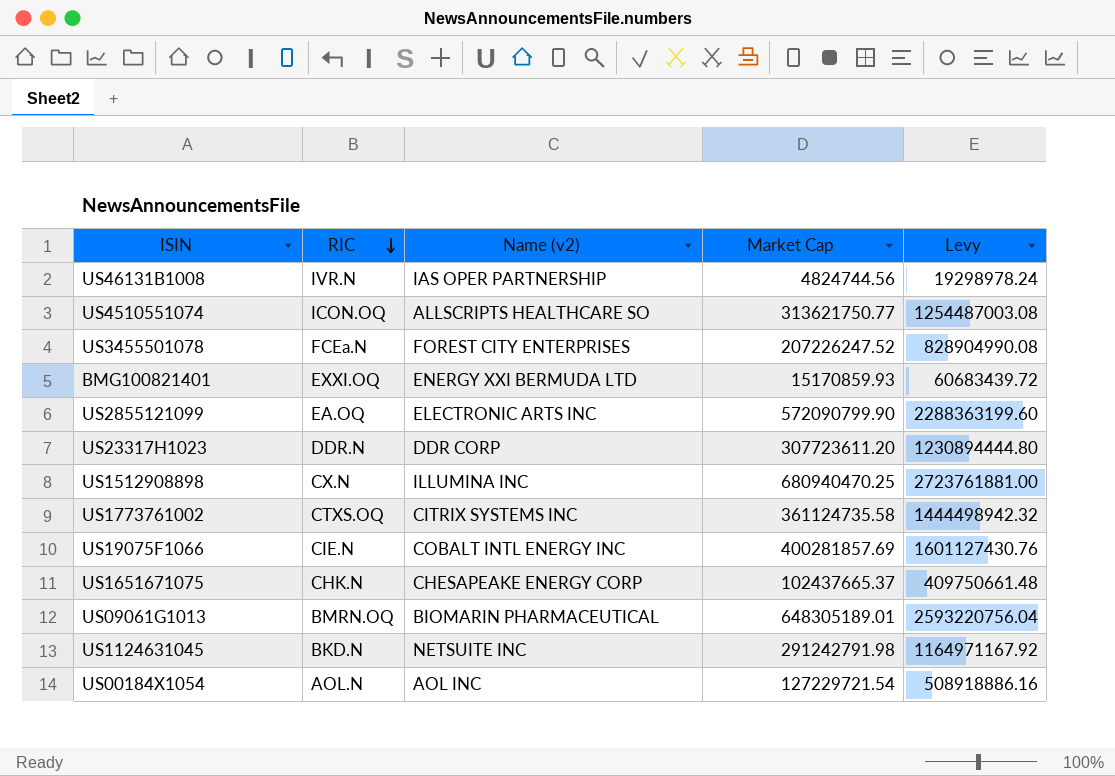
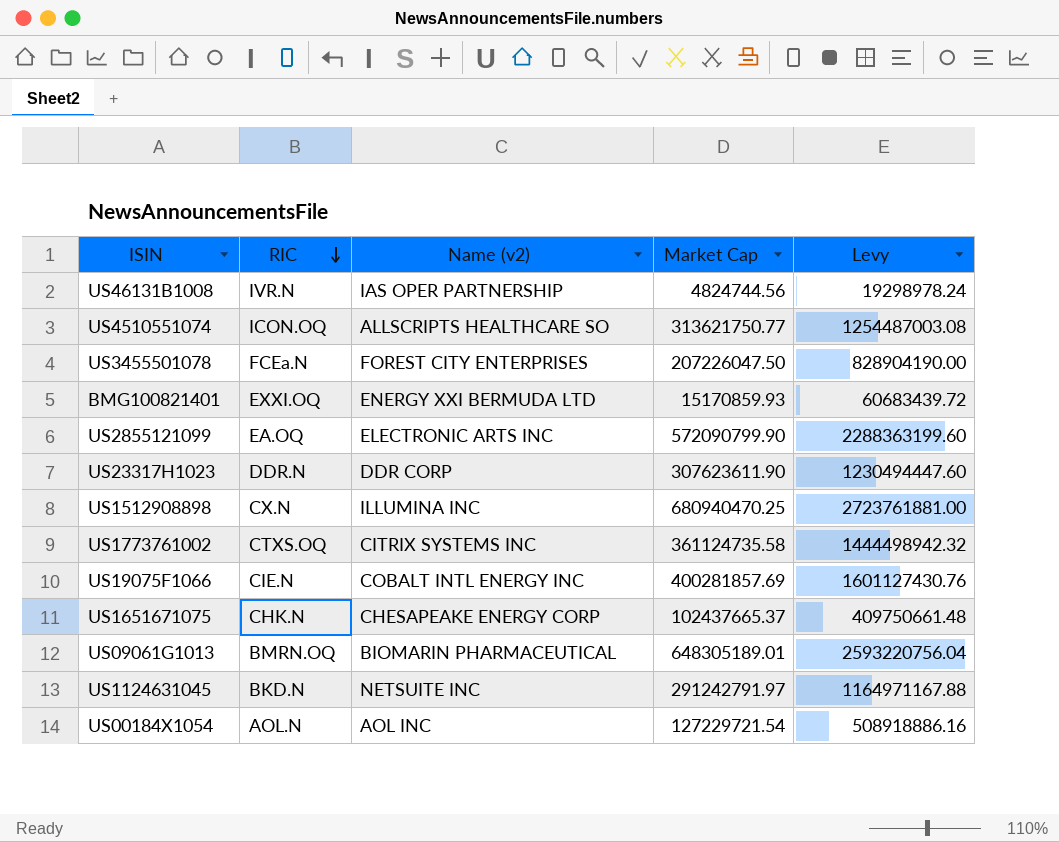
US3455501078 | Market Cap: 207226247.52 -> 207226047.50
US3455501078 | Levy: 828904990.08 -> 828904190.00
US23317H1023 | Market Cap: 307723611.20 -> 307623611.90
US23317H1023 | Levy: 1230894444.80 -> 1230494447.60
US1124631045 | Market Cap: 291242791.98 -> 291242791.97
US1124631045 | Levy: 1164971167.92 -> 1164971167.88

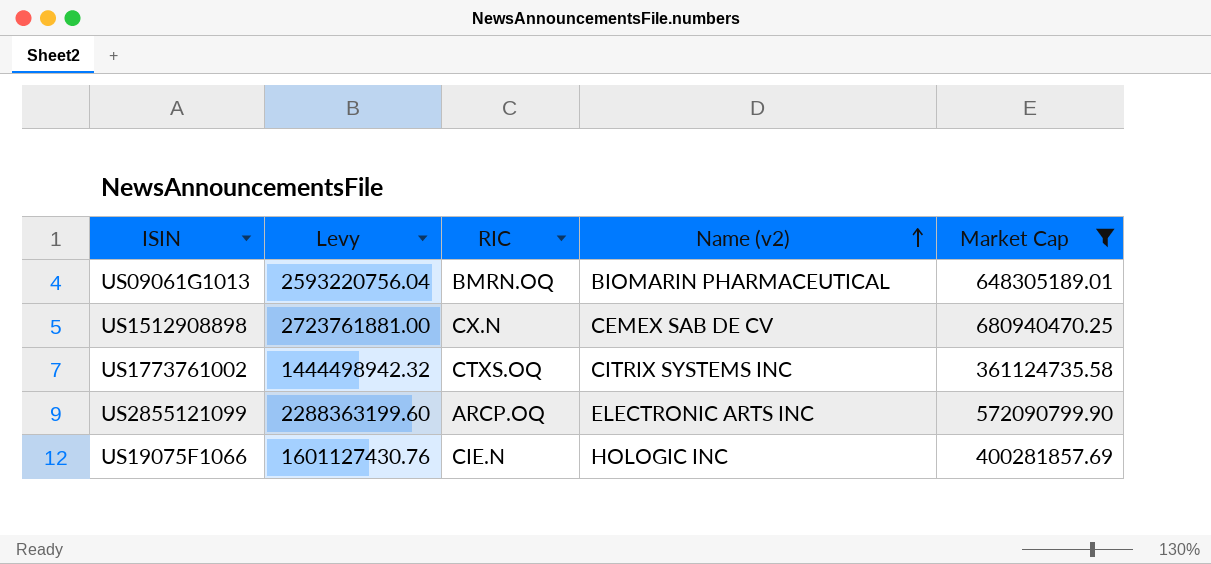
filter: none -> Market Cap >= 361124735.58
row order: RIC descending -> Name (v2) ascending
column Levy | position: 5 -> 2
US1512908898 | Name (v2): ILLUMINA INC -> CEMEX SAB DE CV
US2855121099 | RIC: EA.OQ -> ARCP.OQ
US19075F1066 | Name (v2): COBALT INTL ENERGY INC -> HOLOGIC INC

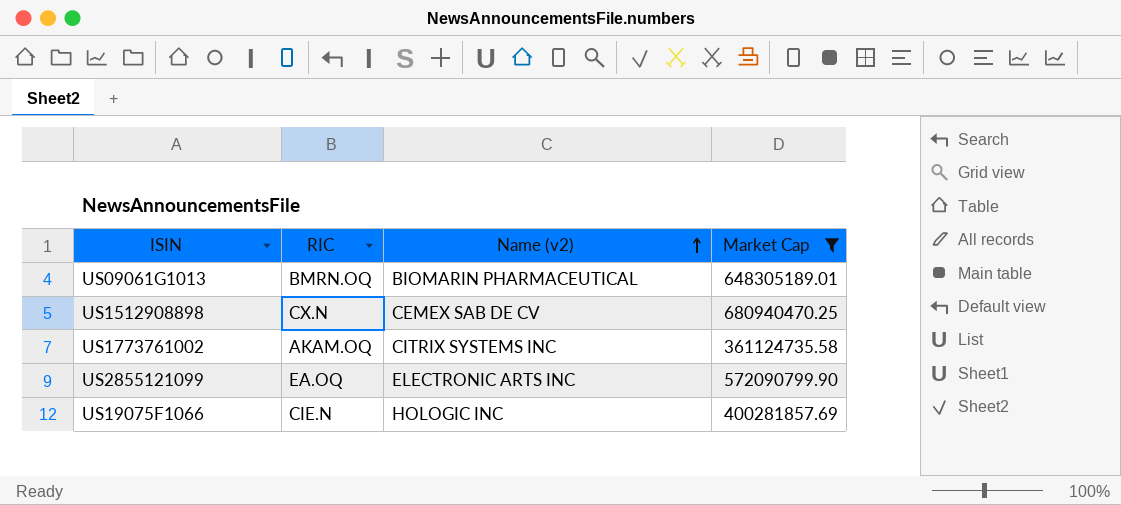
column Levy | formula: [Market Cap] * 4 -> none
US1773761002 | RIC: CTXS.OQ -> AKAM.OQ
US2855121099 | RIC: ARCP.OQ -> EA.OQ

